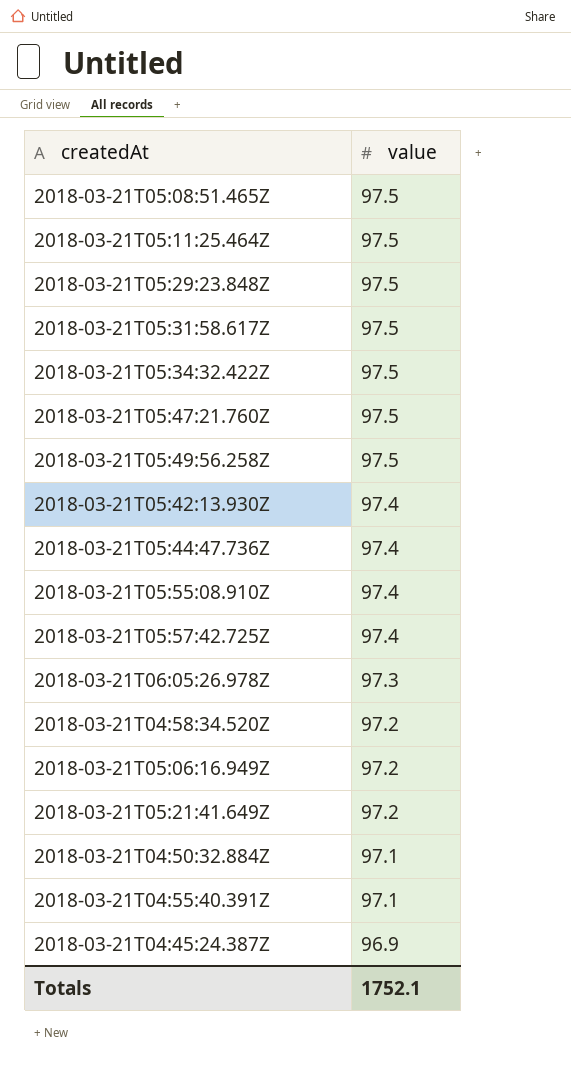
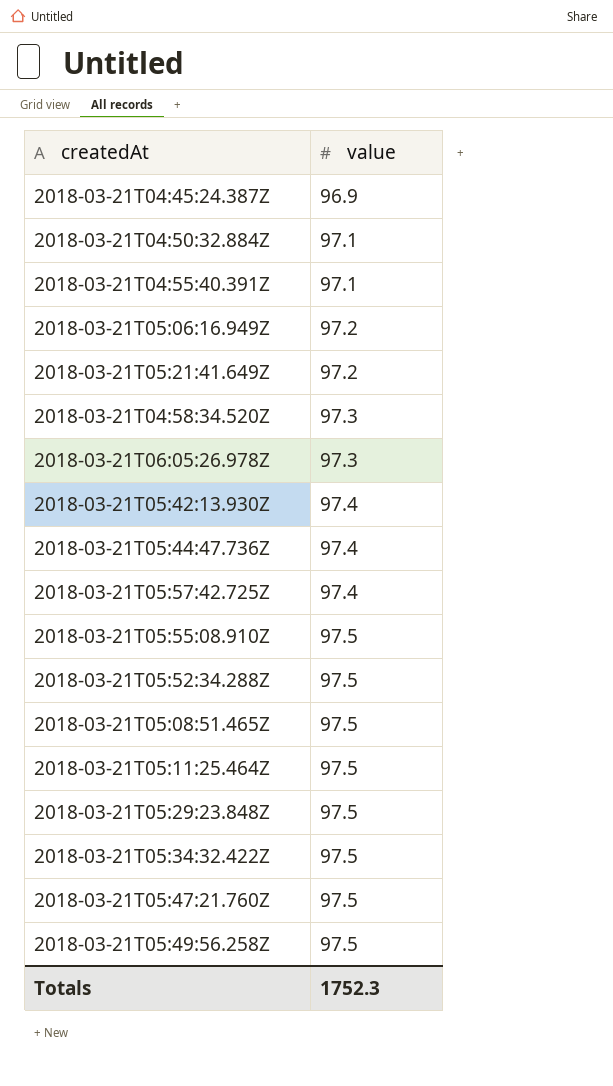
row order: value descending -> value ascending
row 2018-03-21T05:31:58.617Z: 97.5 -> none
2018-03-21T04:58:34.520Z | value: 97.2 -> 97.3
2018-03-21T05:55:08.910Z | value: 97.4 -> 97.5
row 2018-03-21T05:52:34.288Z: none -> 97.5
Totals | value: 1752.1 -> 1752.3

